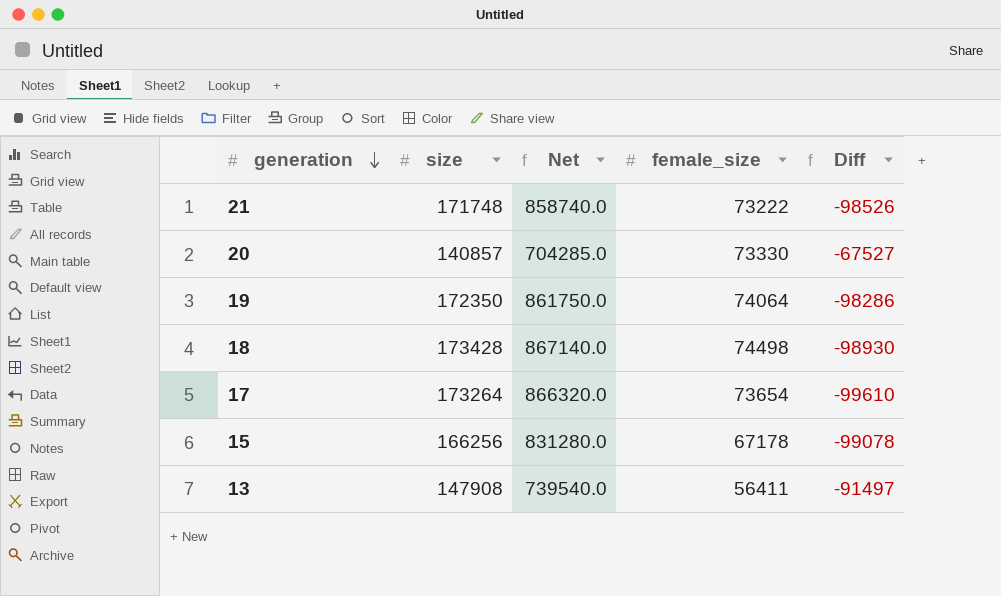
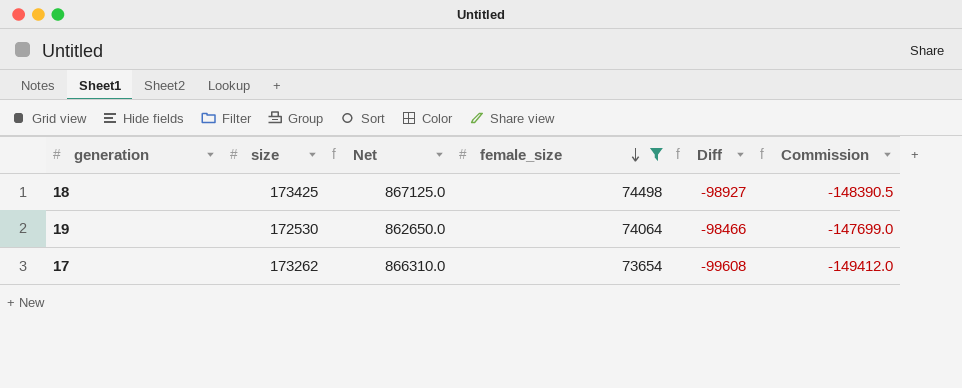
filter: none -> female_size >= 73654
row order: generation descending -> female_size descending
column Commission | formula: none -> [Diff] * 1.5
18 | size: 173428 -> 173425
18 | Net: 867140.0 -> 867125.0
18 | Diff: -98930 -> -98927
19 | size: 172350 -> 172530
19 | Net: 861750.0 -> 862650.0
19 | Diff: -98286 -> -98466
17 | size: 173264 -> 173262
17 | Net: 866320.0 -> 866310.0
17 | Diff: -99610 -> -99608

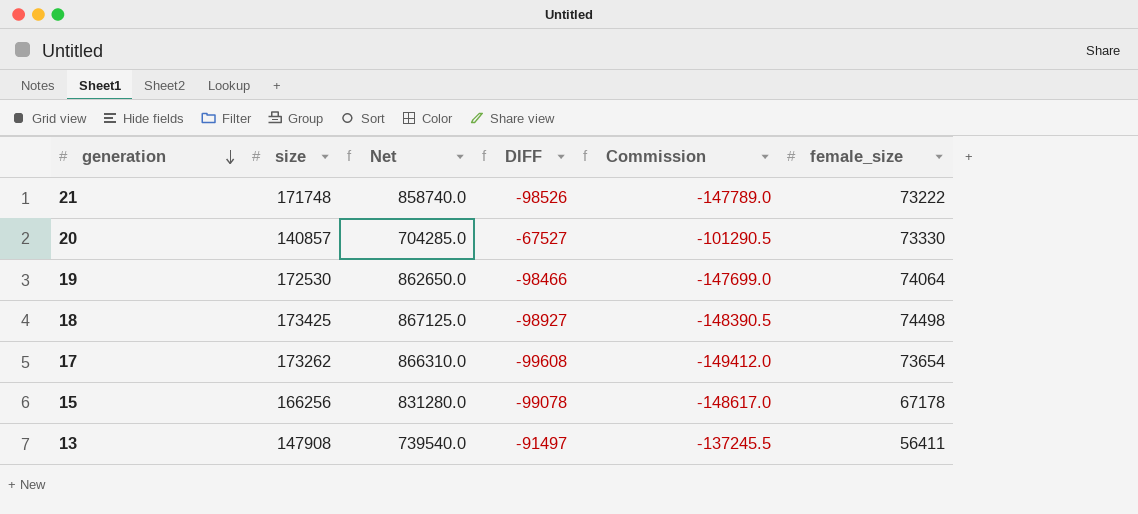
filter: female_size >= 73654 -> none
row order: female_size descending -> generation descending
column name: Diff -> DIFF
column female_size | position: 4 -> 6

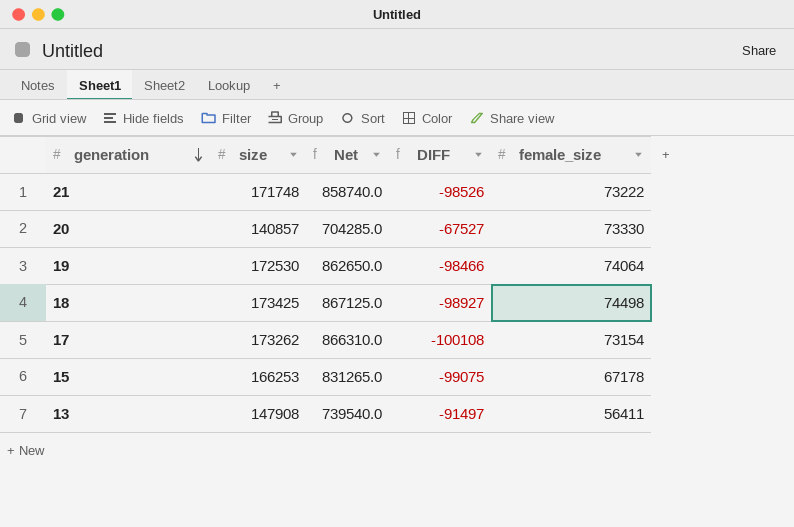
column Commission | formula: [DIFF] * 1.5 -> none
17 | DIFF: -99608 -> -100108
17 | female_size: 73654 -> 73154
15 | size: 166256 -> 166253
15 | Net: 831280.0 -> 831265.0
15 | DIFF: -99078 -> -99075

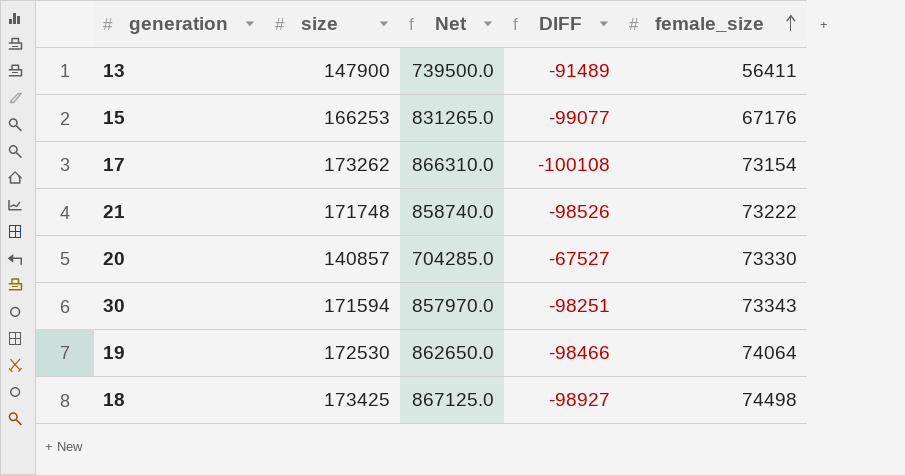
row order: generation descending -> female_size ascending
13 | size: 147908 -> 147900
13 | Net: 739540.0 -> 739500.0
13 | DIFF: -91497 -> -91489
15 | DIFF: -99075 -> -99077
15 | female_size: 67178 -> 67176
row 30: none -> 171594 | 857970.0 | -98251 | 73343

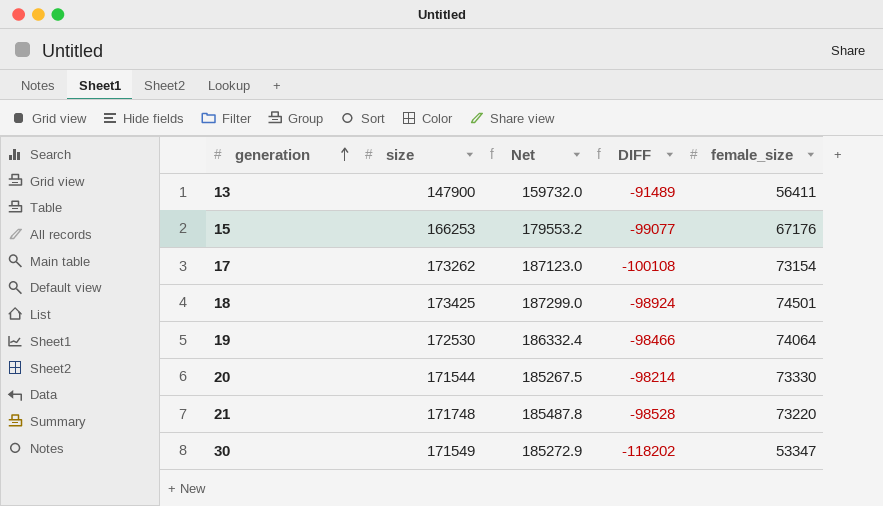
row order: female_size ascending -> generation ascending
column Net | formula: [size] * 5 -> [size] * 1.08
18 | DIFF: -98927 -> -98924
18 | female_size: 74498 -> 74501
20 | size: 140857 -> 171544
20 | DIFF: -67527 -> -98214
21 | DIFF: -98526 -> -98528
21 | female_size: 73222 -> 73220
30 | size: 171594 -> 171549
30 | DIFF: -98251 -> -118202
30 | female_size: 73343 -> 53347

